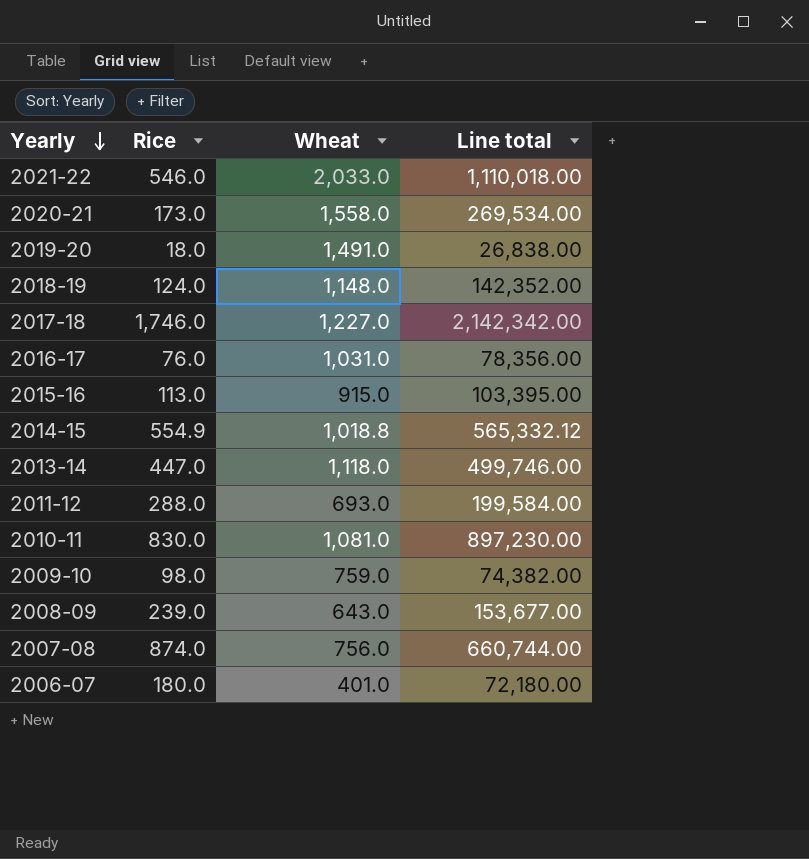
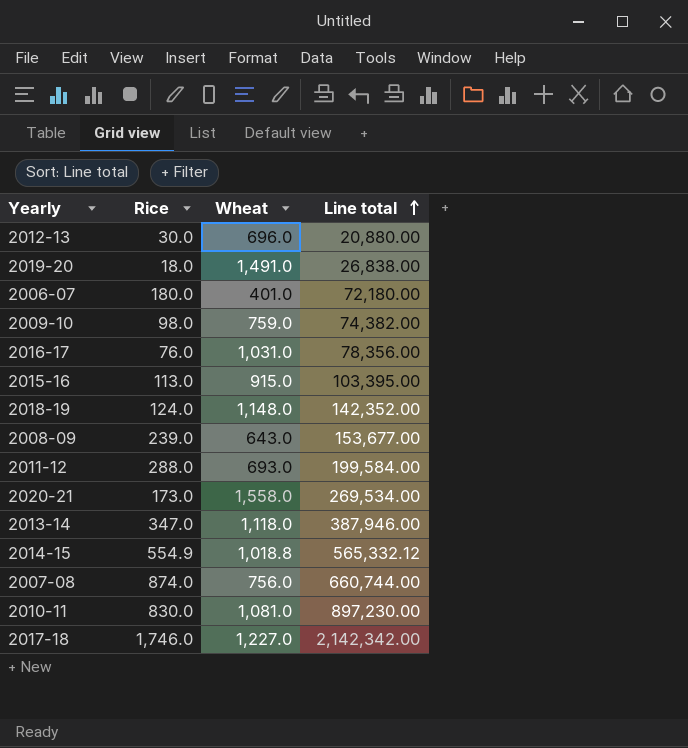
row order: Yearly descending -> Line total ascending
row 2021-22: 546.0 | 2,033.0 | 1,110,018.00 -> none
row 2012-13: none -> 30.0 | 696.0 | 20,880.00
2013-14 | Rice: 447.0 -> 347.0
2013-14 | Line total: 499,746.00 -> 387,946.00

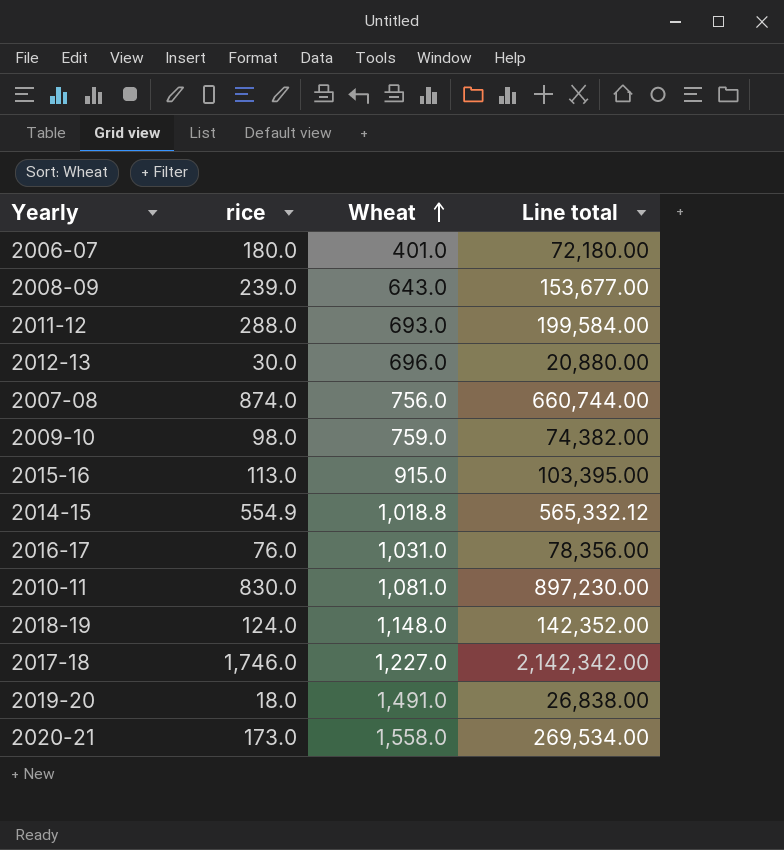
row order: Line total ascending -> Wheat ascending
column name: Rice -> rice
row 2013-14: 347.0 | 1,118.0 | 387,946.00 -> none

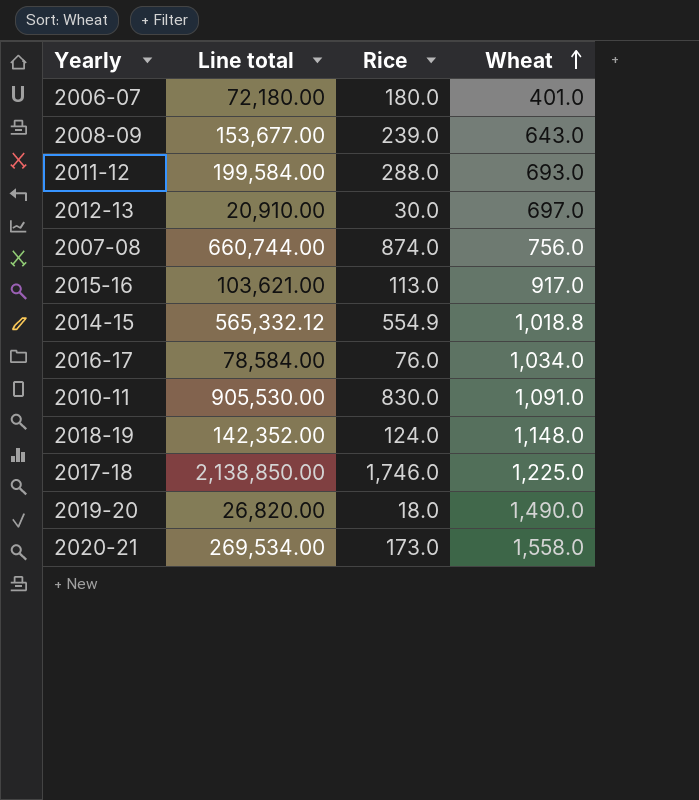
column Line total | position: 4 -> 2
column name: rice -> Rice
row 2009-10: 98.0 | 759.0 | 74,382.00 -> none
2012-13 | Line total: 20,880.00 -> 20,910.00
2012-13 | Wheat: 696.0 -> 697.0
2015-16 | Line total: 103,395.00 -> 103,621.00
2015-16 | Wheat: 915.0 -> 917.0
2016-17 | Line total: 78,356.00 -> 78,584.00
2016-17 | Wheat: 1,031.0 -> 1,034.0
2010-11 | Line total: 897,230.00 -> 905,530.00
2010-11 | Wheat: 1,081.0 -> 1,091.0
2017-18 | Line total: 2,142,342.00 -> 2,138,850.00
2017-18 | Wheat: 1,227.0 -> 1,225.0
2019-20 | Line total: 26,838.00 -> 26,820.00
2019-20 | Wheat: 1,491.0 -> 1,490.0

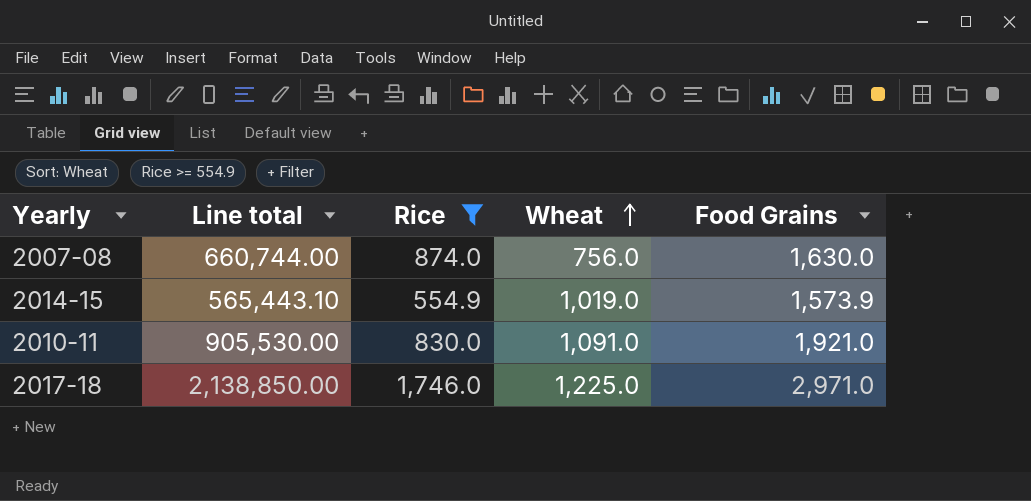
filter: none -> Rice >= 554.9
column Food Grains | formula: none -> [Rice] + [Wheat]
2014-15 | Line total: 565,332.12 -> 565,443.10
2014-15 | Wheat: 1,018.8 -> 1,019.0

